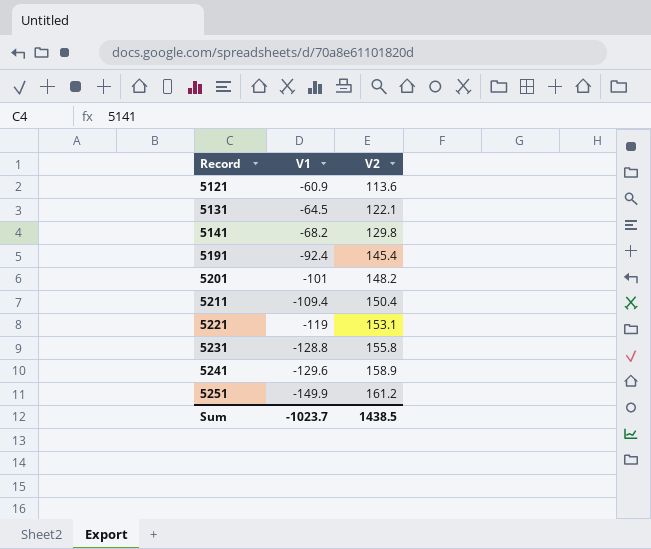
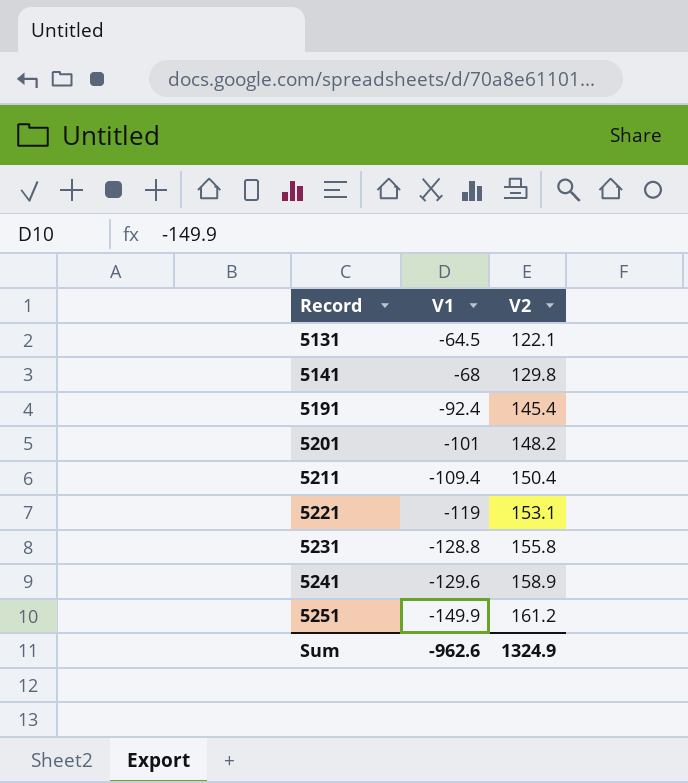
row 5121: -60.9 | 113.6 -> none
5141 | V1: -68.2 -> -68
Sum | V1: -1023.7 -> -962.6
Sum | V2: 1438.5 -> 1324.9

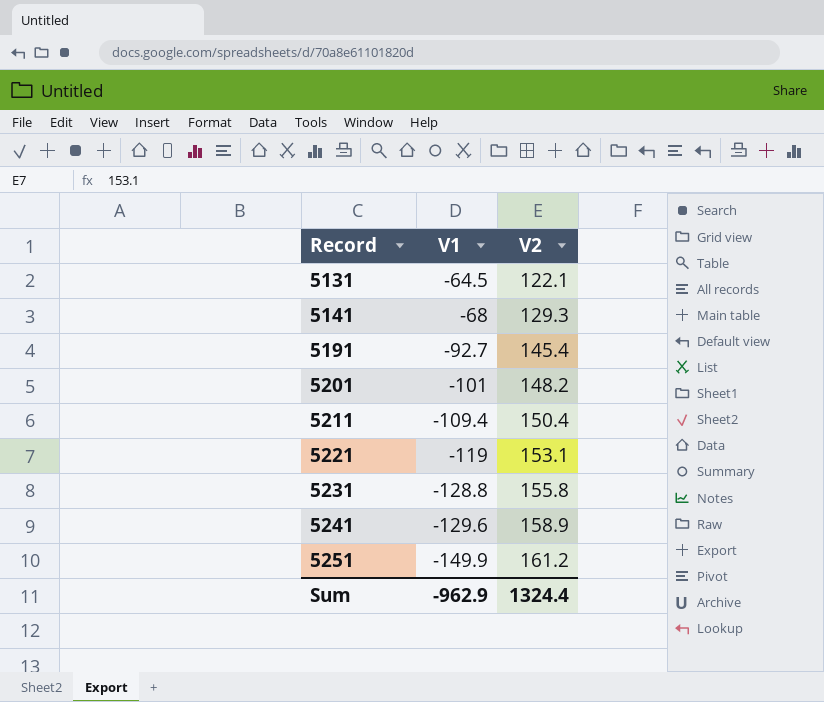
5141 | V2: 129.8 -> 129.3
5191 | V1: -92.4 -> -92.7
Sum | V1: -962.6 -> -962.9
Sum | V2: 1324.9 -> 1324.4

